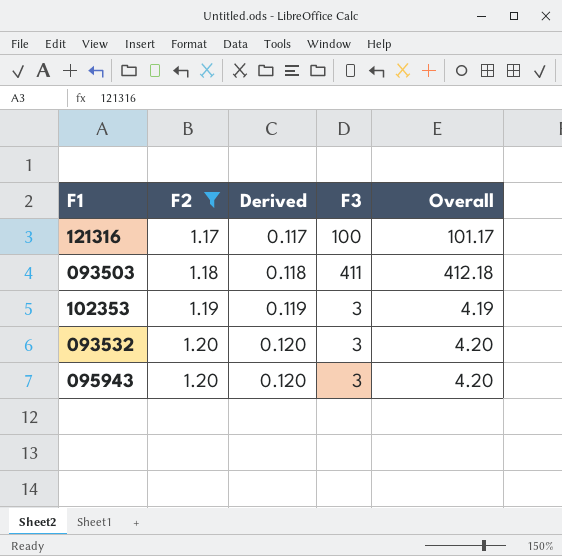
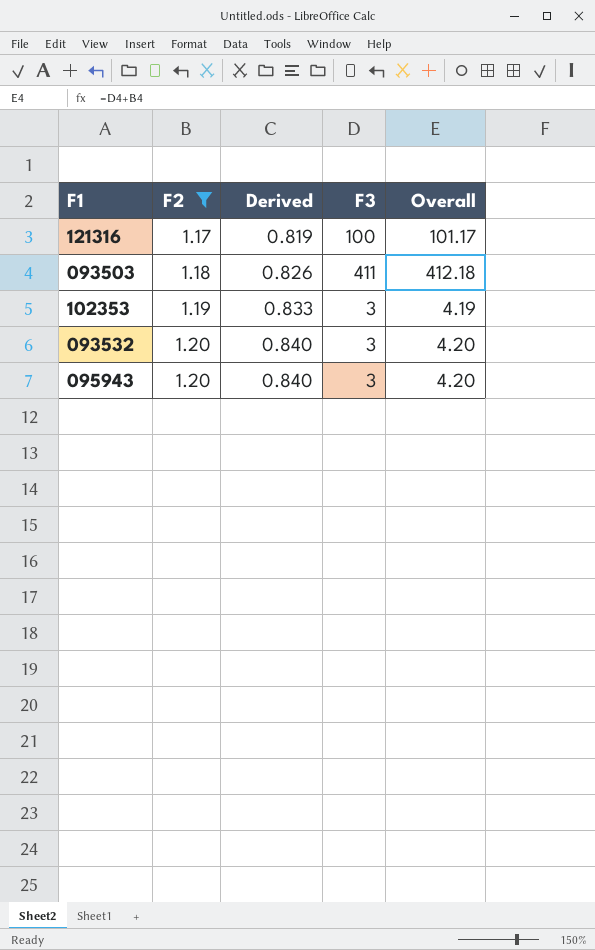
column Derived | formula: [F2] * 0.1 -> [F2] * 0.7

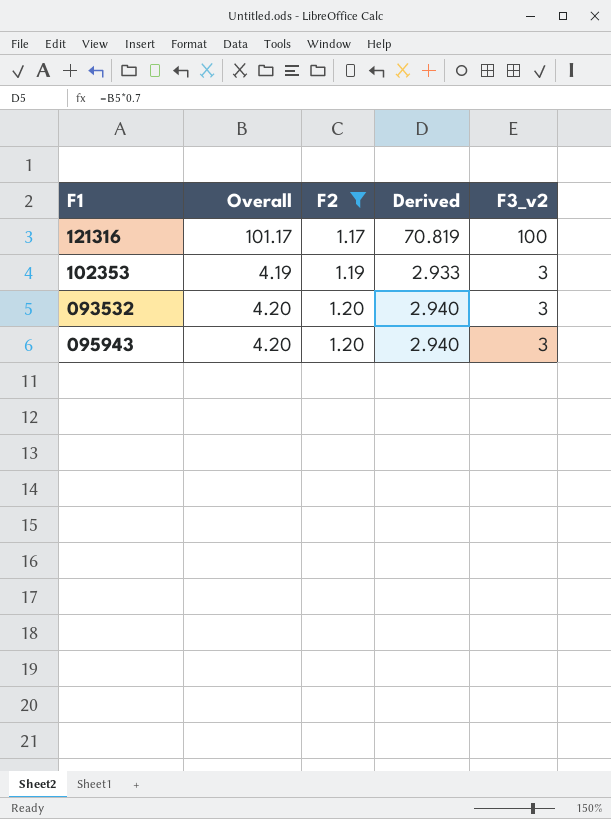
column Overall | position: 5 -> 2
column Derived | formula: [F2] * 0.7 -> [Overall] * 0.7
column name: F3 -> F3_v2
row 093503: 1.18 | 0.826 | 411 | 412.18 -> none

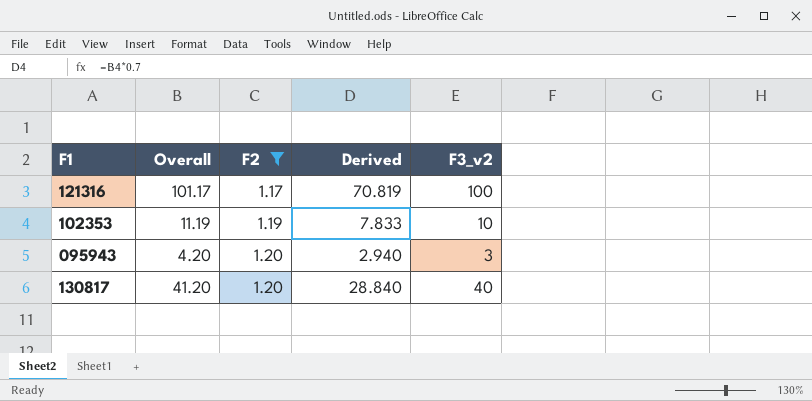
row 093532: 4.20 | 1.20 | 2.940 | 3 -> none
102353 | Overall: 4.19 -> 11.19
102353 | Derived: 2.933 -> 7.833
102353 | F3_v2: 3 -> 10
row 130817: none -> 41.20 | 1.20 | 28.840 | 40

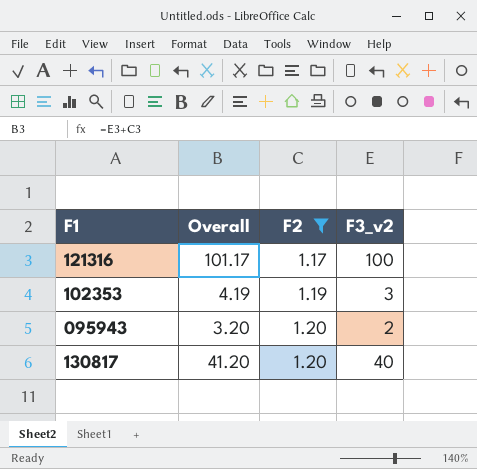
column Derived | formula: [Overall] * 0.7 -> none
102353 | Overall: 11.19 -> 4.19
102353 | F3_v2: 10 -> 3
095943 | Overall: 4.20 -> 3.20
095943 | F3_v2: 3 -> 2

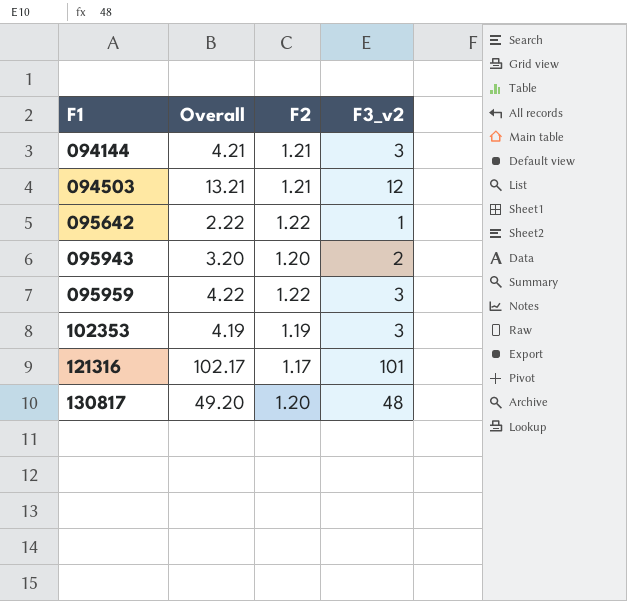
filter: F2 <= 1.20 -> none
row order: F2 ascending -> F1 ascending
121316 | Overall: 101.17 -> 102.17
121316 | F3_v2: 100 -> 101
130817 | Overall: 41.20 -> 49.20
130817 | F3_v2: 40 -> 48

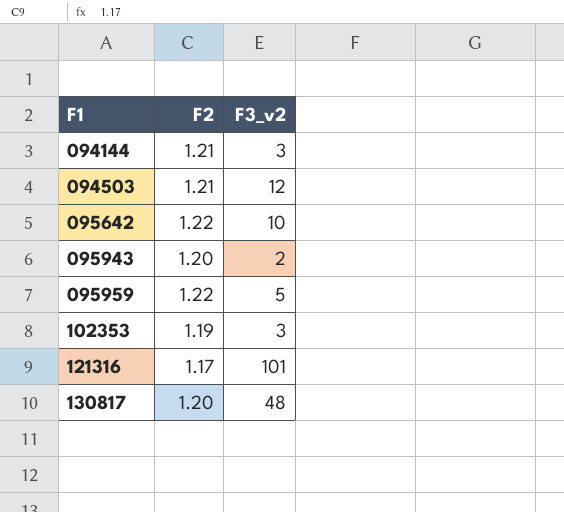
column Overall | formula: [F2] + [F3_v2] -> none
095642 | F3_v2: 1 -> 10
095959 | F3_v2: 3 -> 5

